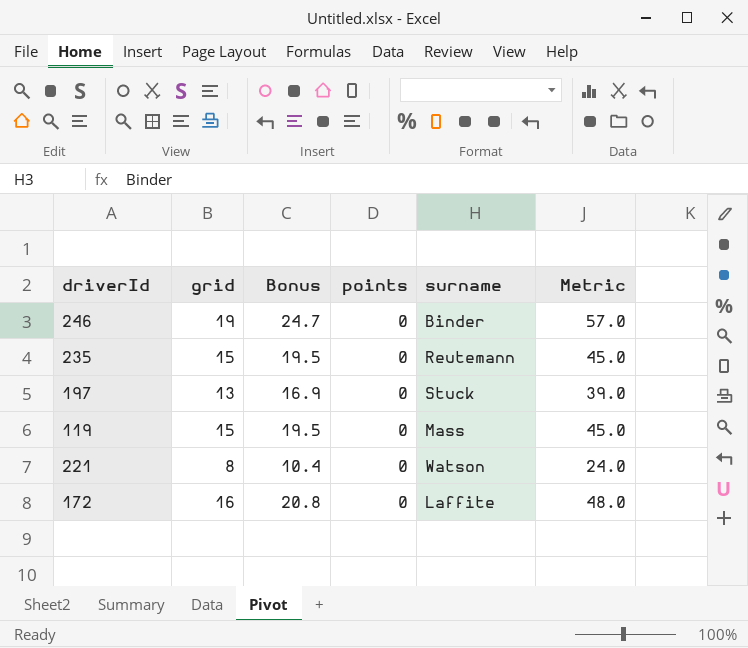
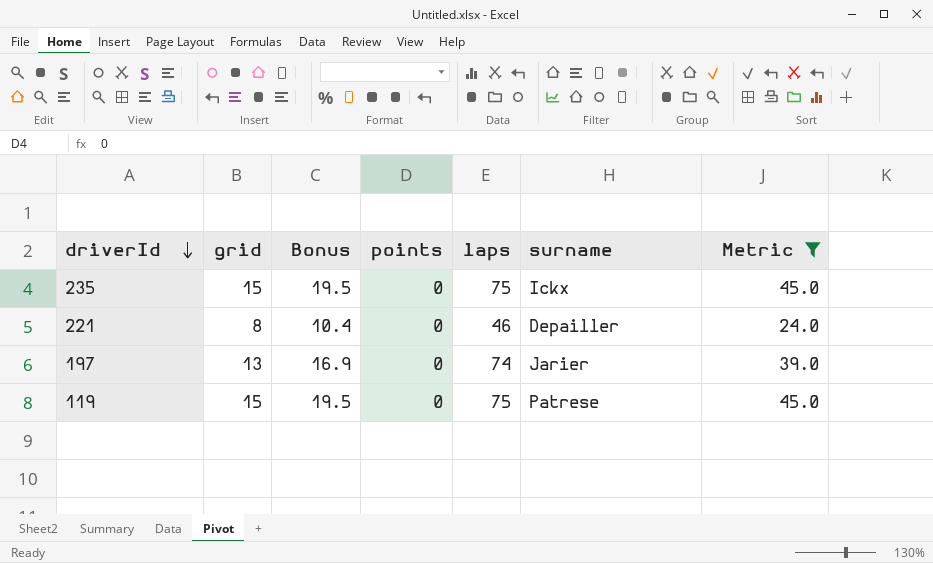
filter: none -> Metric <= 45.0
row order: none -> driverId descending
column laps | position: none -> 5
235 | surname: Reutemann -> Ickx
221 | surname: Watson -> Depailler
197 | surname: Stuck -> Jarier
119 | surname: Mass -> Patrese

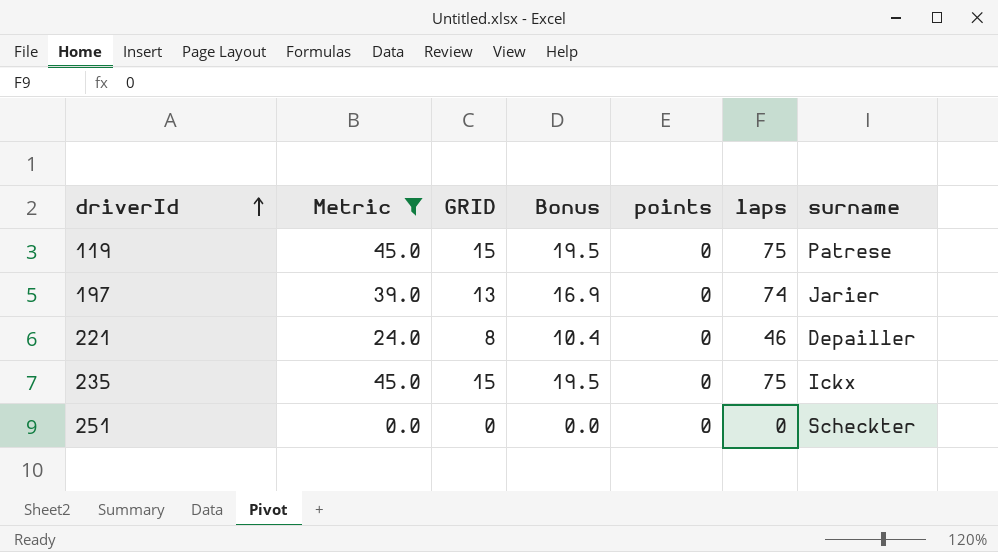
row order: driverId descending -> driverId ascending
column Metric | position: 7 -> 2
column name: grid -> GRID
row 251: none -> 0.0 | 0 | 0.0 | 0 | 0 | Scheckter

